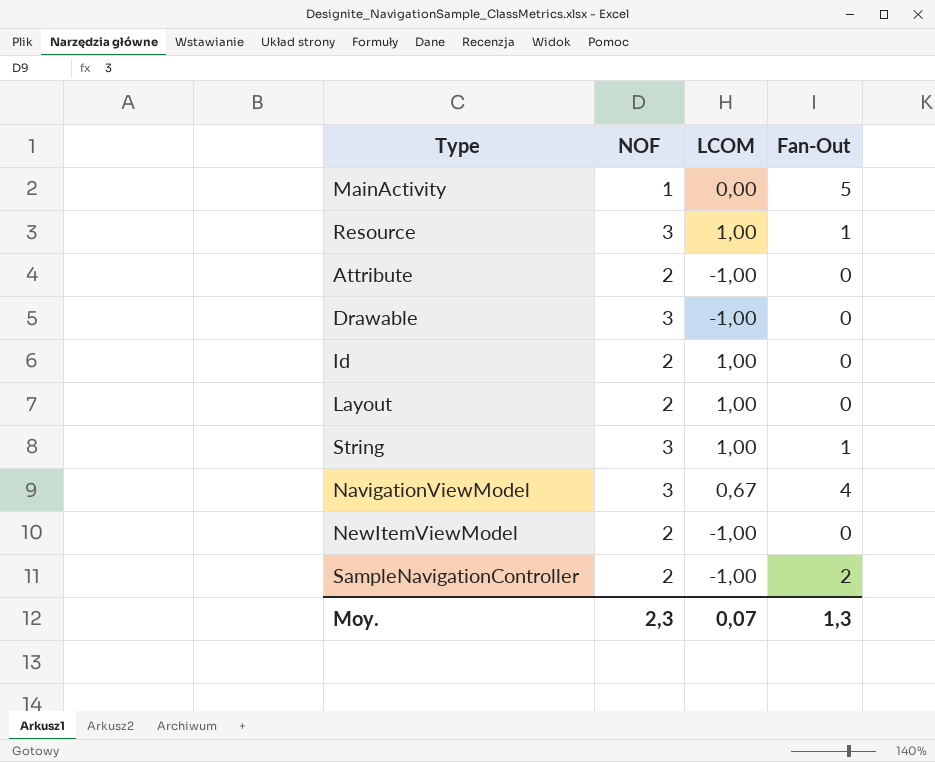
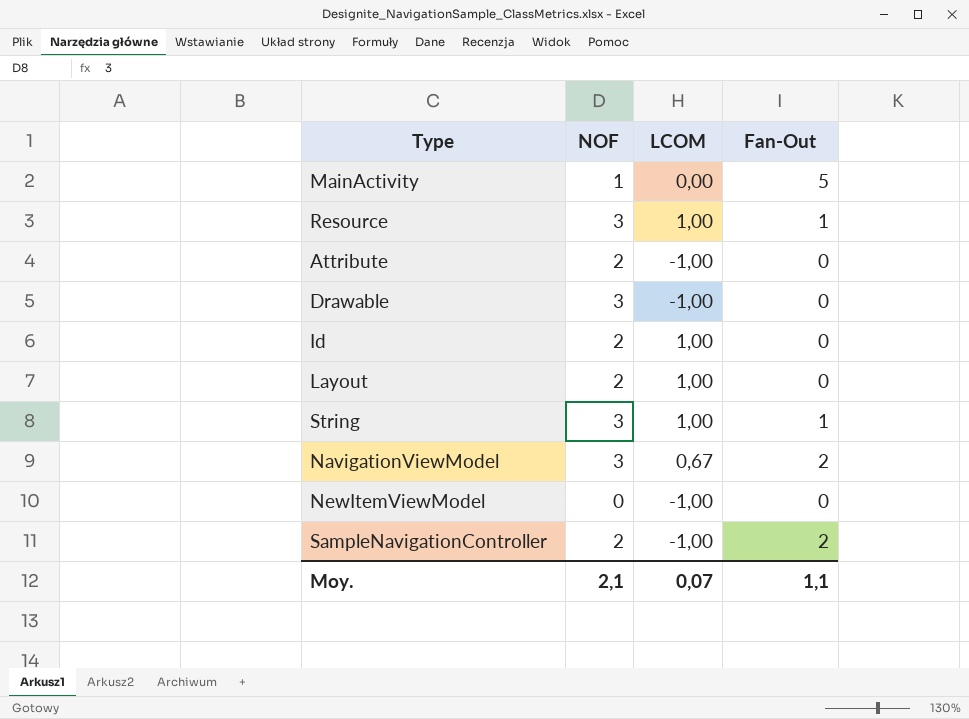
NavigationViewModel | Fan-Out: 4 -> 2
NewItemViewModel | NOF: 2 -> 0
Moy. | NOF: 2,3 -> 2,1
Moy. | Fan-Out: 1,3 -> 1,1

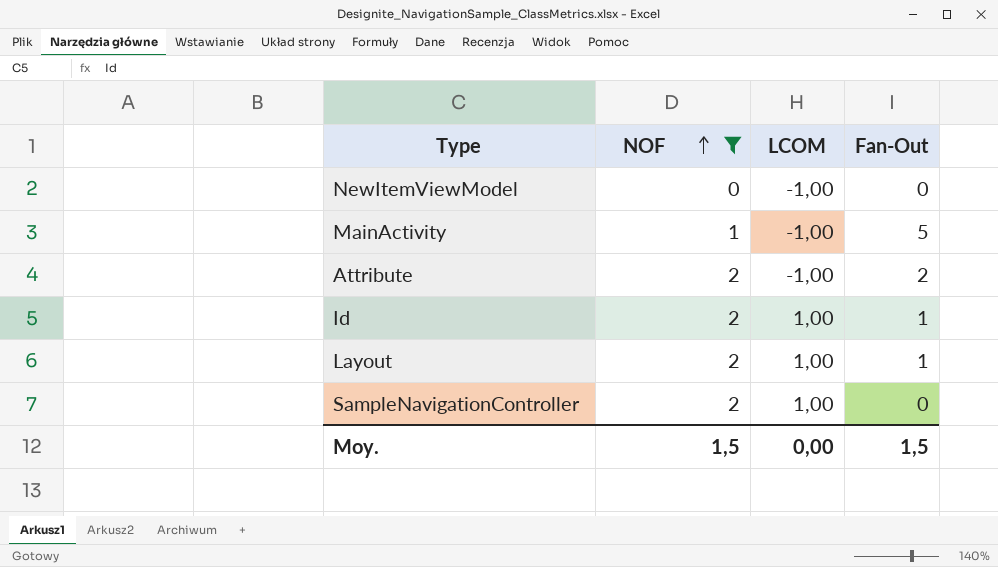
filter: none -> NOF != 3
row order: none -> NOF ascending
MainActivity | LCOM: 0,00 -> -1,00
Attribute | Fan-Out: 0 -> 2
Id | Fan-Out: 0 -> 1
Layout | Fan-Out: 0 -> 1
SampleNavigationController | LCOM: -1,00 -> 1,00
SampleNavigationController | Fan-Out: 2 -> 0
Moy. | NOF: 2,1 -> 1,5
Moy. | LCOM: 0,07 -> 0,00
Moy. | Fan-Out: 1,1 -> 1,5

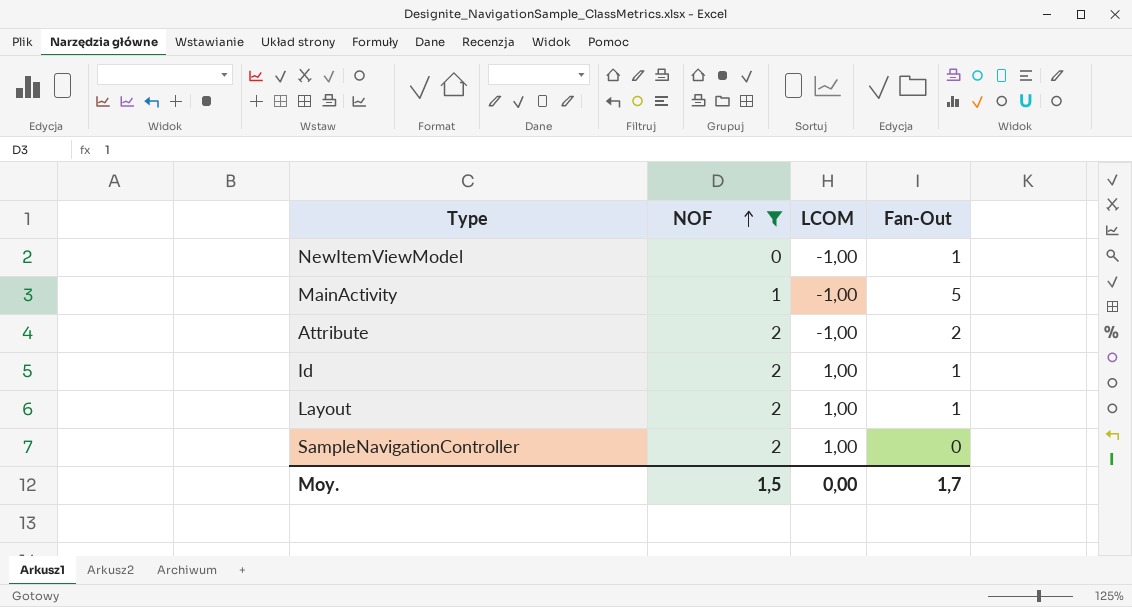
NewItemViewModel | Fan-Out: 0 -> 1
Moy. | Fan-Out: 1,5 -> 1,7

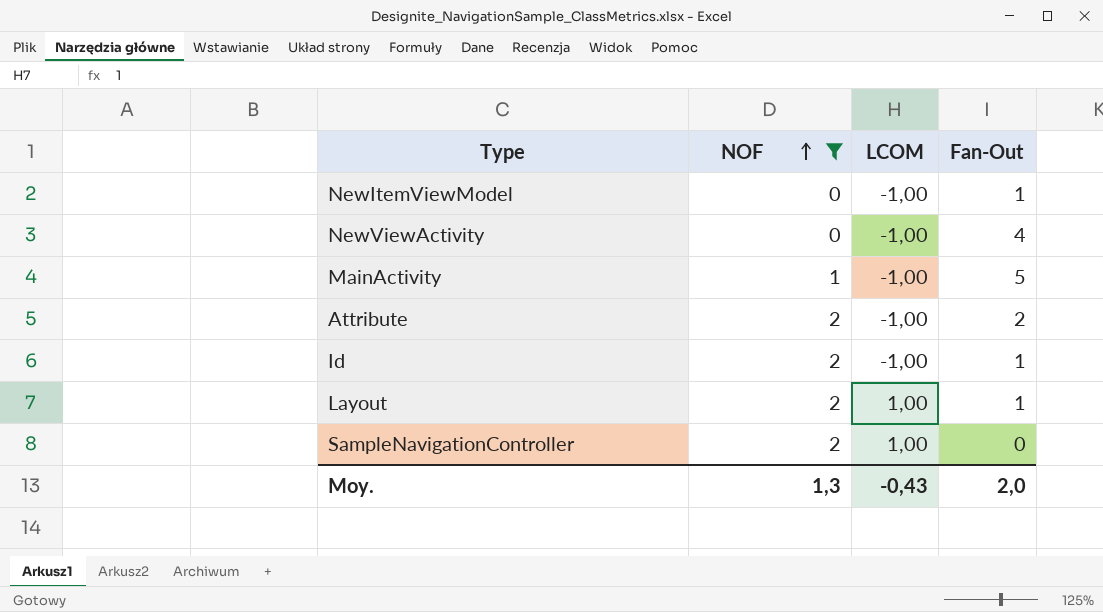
row NewViewActivity: none -> 0 | -1,00 | 4
Id | LCOM: 1,00 -> -1,00
Moy. | NOF: 1,5 -> 1,3
Moy. | LCOM: 0,00 -> -0,43
Moy. | Fan-Out: 1,7 -> 2,0

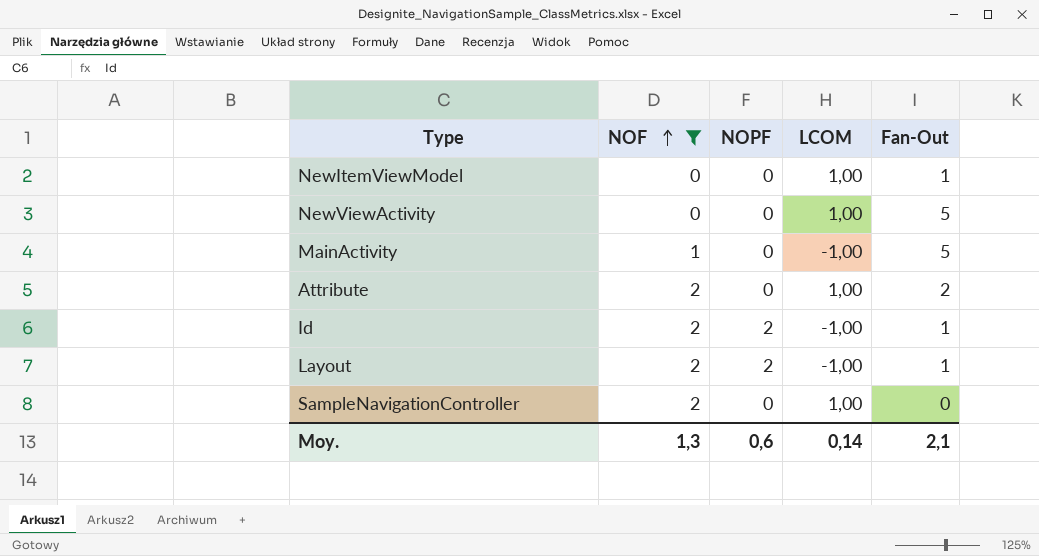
column NOPF | position: none -> 3
NewItemViewModel | LCOM: -1,00 -> 1,00
NewViewActivity | LCOM: -1,00 -> 1,00
NewViewActivity | Fan-Out: 4 -> 5
Attribute | LCOM: -1,00 -> 1,00
Layout | LCOM: 1,00 -> -1,00
Moy. | LCOM: -0,43 -> 0,14
Moy. | Fan-Out: 2,0 -> 2,1

